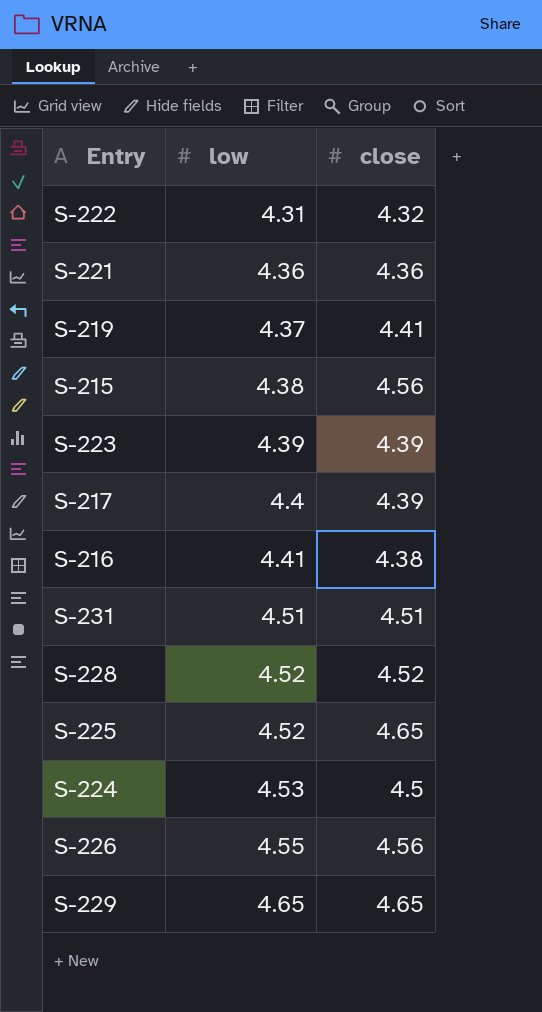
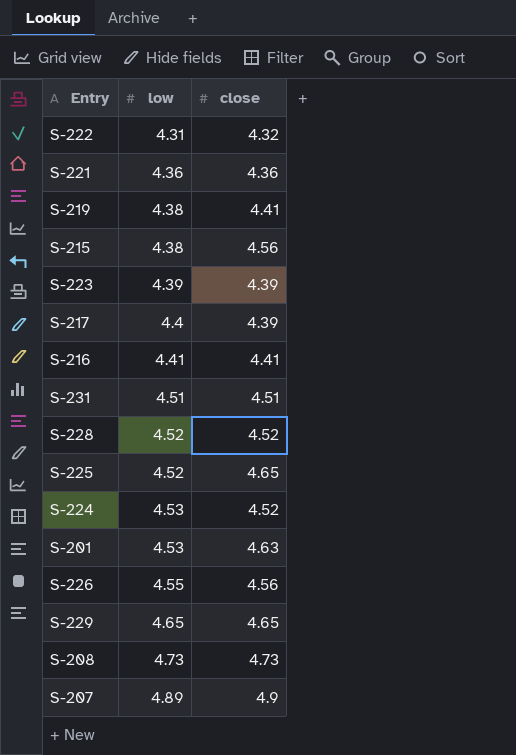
S-219 | low: 4.37 -> 4.38
S-216 | close: 4.38 -> 4.41
S-224 | close: 4.5 -> 4.52
row S-201: none -> 4.53 | 4.63
row S-208: none -> 4.73 | 4.73
row S-207: none -> 4.89 | 4.9

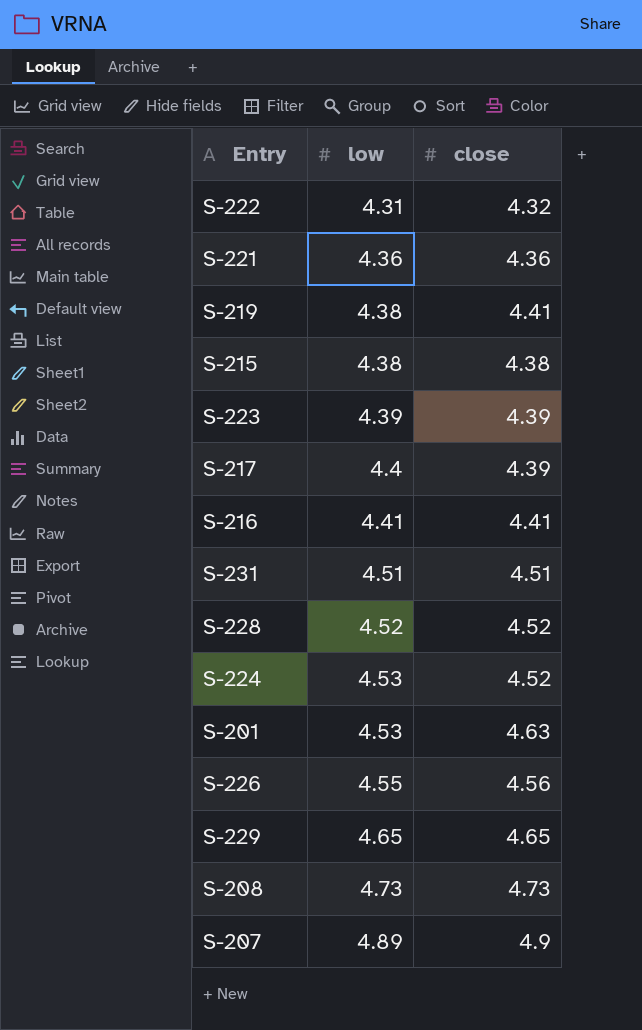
row S-225: 4.52 | 4.65 -> none
S-215 | close: 4.56 -> 4.38

